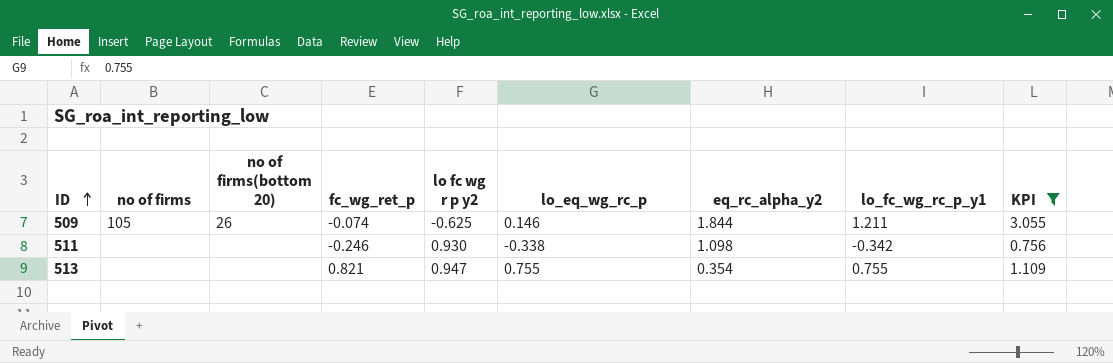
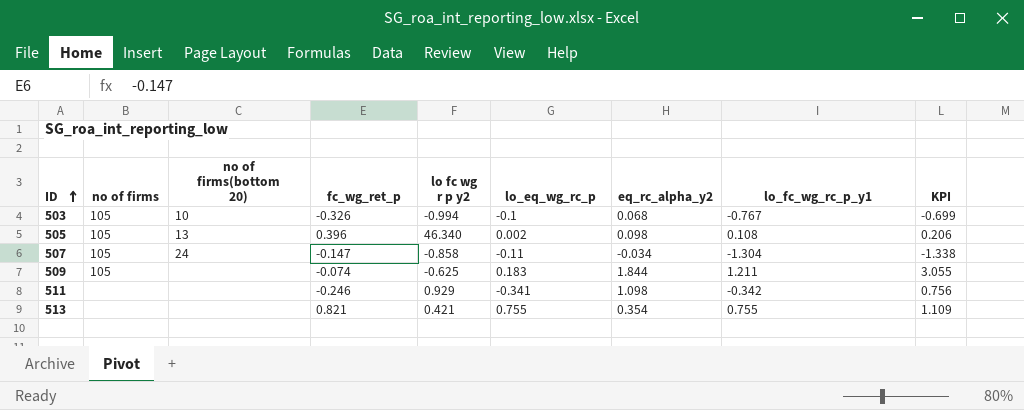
filter: KPI >= 0.756 -> none
509 | no of firms(bottom 20): 26 -> none
509 | lo_eq_wg_rc_p: 0.146 -> 0.183
511 | lo fc wg r p y2: 0.930 -> 0.929
511 | lo_eq_wg_rc_p: -0.338 -> -0.341
513 | lo fc wg r p y2: 0.947 -> 0.421

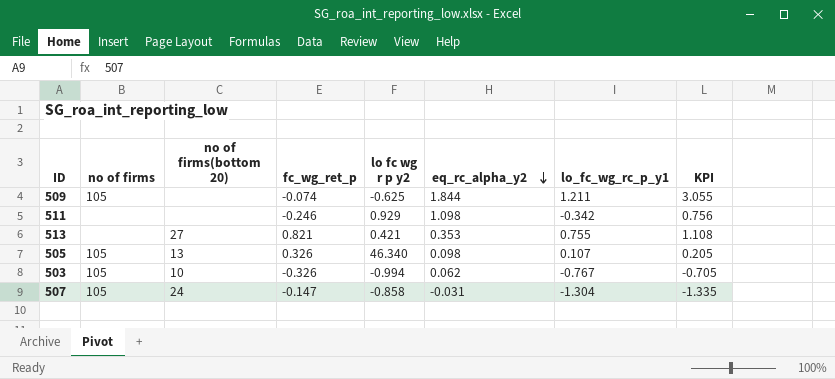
row order: ID ascending -> eq_rc_alpha_y2 descending
column lo_eq_wg_rc_p | position: 6 -> none
513 | no of firms(bottom 20): none -> 27
513 | eq_rc_alpha_y2: 0.354 -> 0.353
513 | KPI: 1.109 -> 1.108
505 | fc_wg_ret_p: 0.396 -> 0.326
505 | lo_fc_wg_rc_p_y1: 0.108 -> 0.107
505 | KPI: 0.206 -> 0.205
503 | eq_rc_alpha_y2: 0.068 -> 0.062
503 | KPI: -0.699 -> -0.705
507 | eq_rc_alpha_y2: -0.034 -> -0.031
507 | KPI: -1.338 -> -1.335

